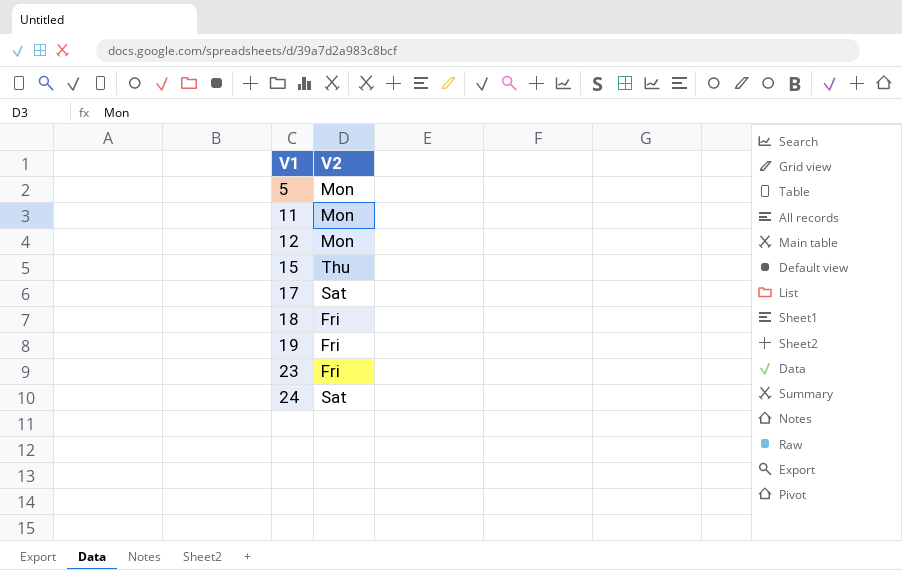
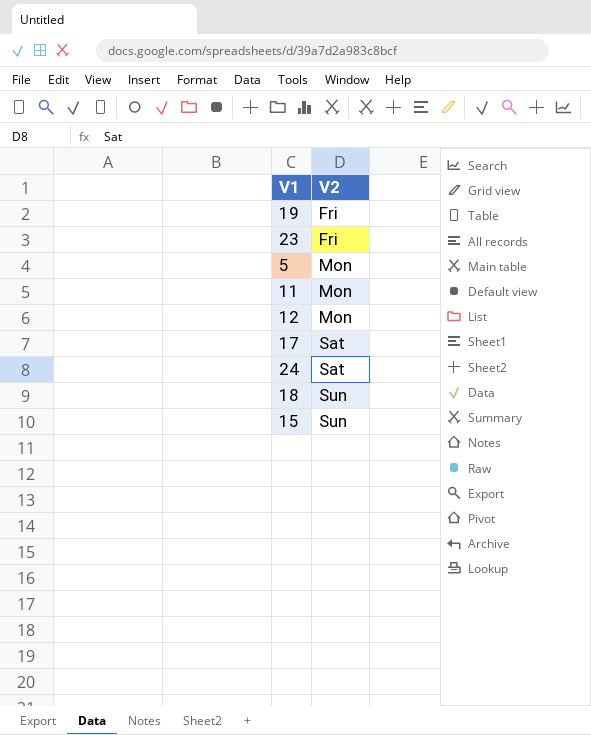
row order: V1 ascending -> V2 ascending
18 | V2: Fri -> Sun
15 | V2: Thu -> Sun

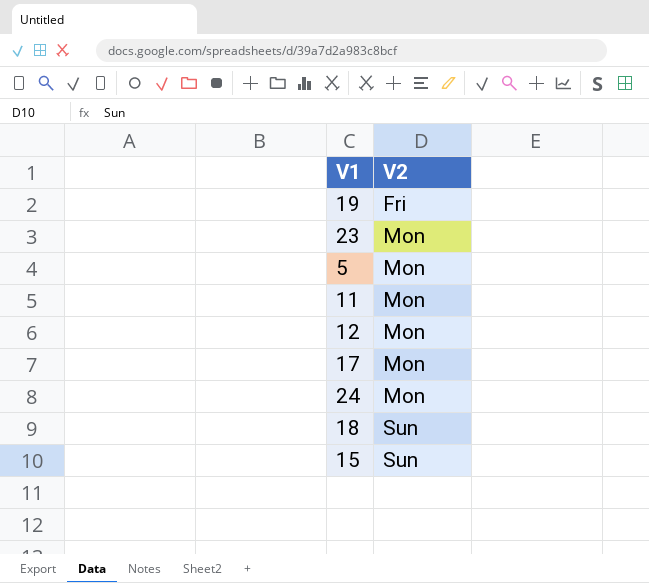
23 | V2: Fri -> Mon
17 | V2: Sat -> Mon
24 | V2: Sat -> Mon

